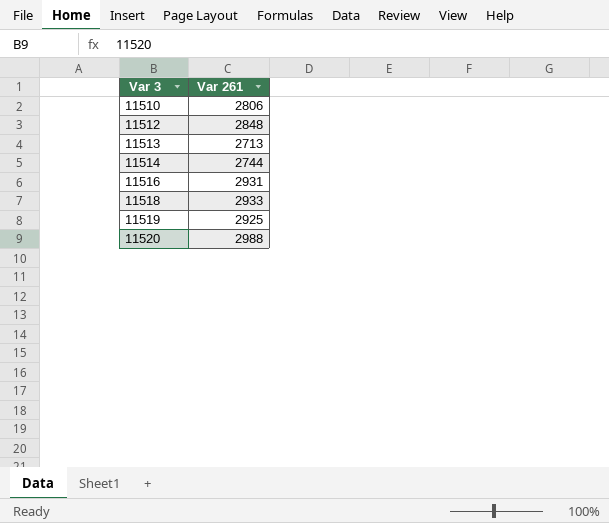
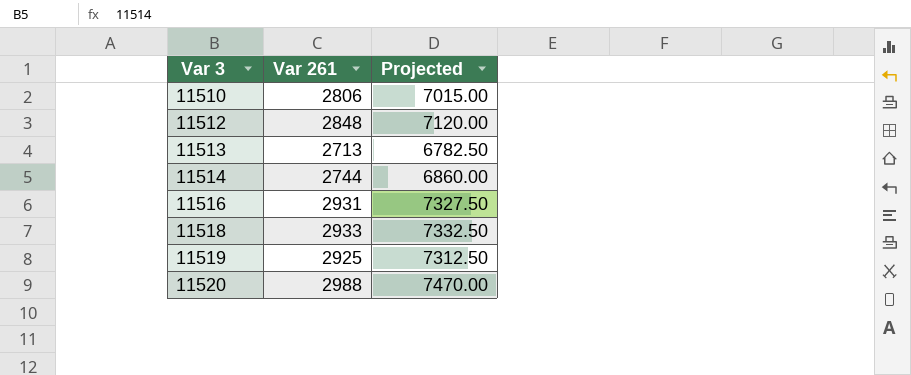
column Projected | formula: none -> [Var 261] * 2.5

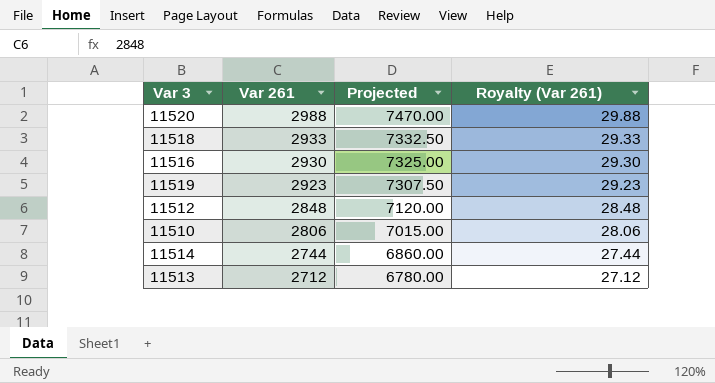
row order: Var 3 ascending -> Var 261 descending
column Royalty (Var 261) | formula: none -> [Var 261] * 0.01
11516 | Var 261: 2931 -> 2930
11516 | Projected: 7327.50 -> 7325.00
11519 | Var 261: 2925 -> 2923
11519 | Projected: 7312.50 -> 7307.50
11513 | Var 261: 2713 -> 2712
11513 | Projected: 6782.50 -> 6780.00

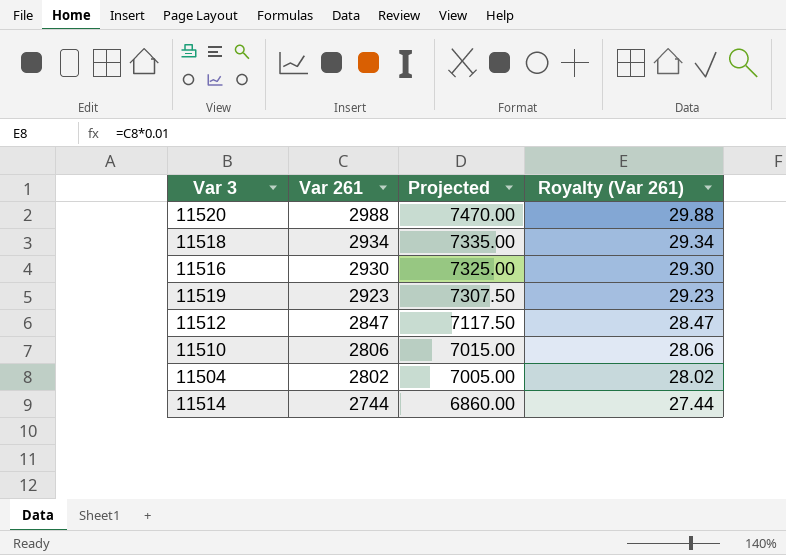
row 11513: 2712 | 6780.00 | 27.12 -> none
11518 | Var 261: 2933 -> 2934
11518 | Projected: 7332.50 -> 7335.00
11518 | Royalty (Var 261): 29.33 -> 29.34
11512 | Var 261: 2848 -> 2847
11512 | Projected: 7120.00 -> 7117.50
11512 | Royalty (Var 261): 28.48 -> 28.47
row 11504: none -> 2802 | 7005.00 | 28.02

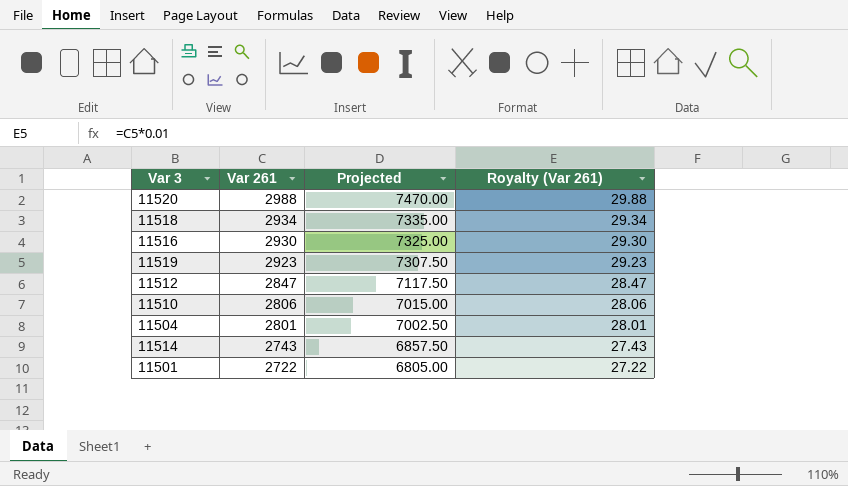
11504 | Var 261: 2802 -> 2801
11504 | Projected: 7005.00 -> 7002.50
11504 | Royalty (Var 261): 28.02 -> 28.01
11514 | Var 261: 2744 -> 2743
11514 | Projected: 6860.00 -> 6857.50
11514 | Royalty (Var 261): 27.44 -> 27.43
row 11501: none -> 2722 | 6805.00 | 27.22

